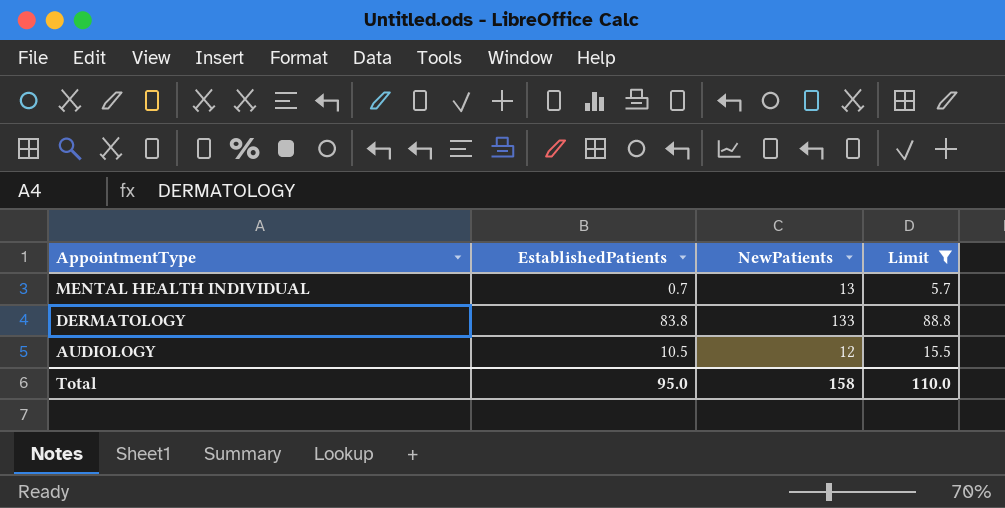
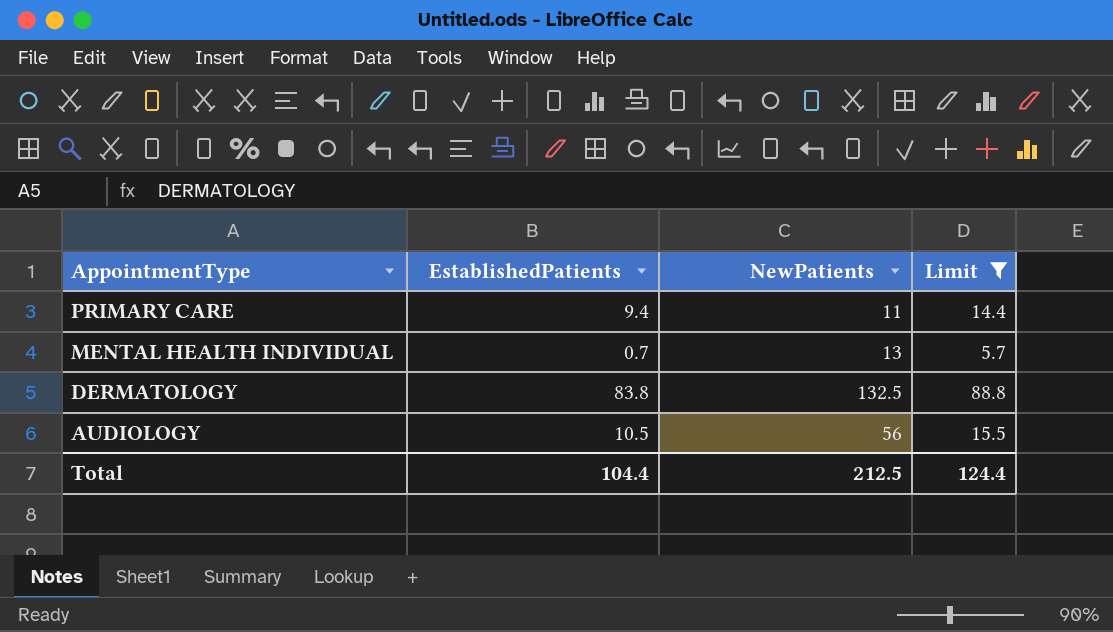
row PRIMARY CARE: none -> 9.4 | 11 | 14.4
DERMATOLOGY | NewPatients: 133 -> 132.5
AUDIOLOGY | NewPatients: 12 -> 56
Total | EstablishedPatients: 95.0 -> 104.4
Total | NewPatients: 158 -> 212.5
Total | Limit: 110.0 -> 124.4

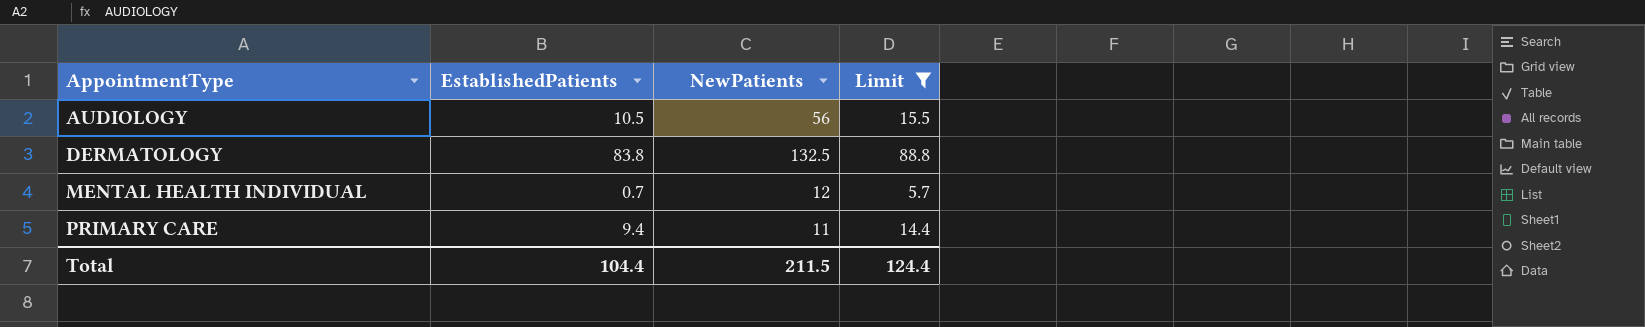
row order: AppointmentType descending -> AppointmentType ascending
MENTAL HEALTH INDIVIDUAL | NewPatients: 13 -> 12
Total | NewPatients: 212.5 -> 211.5

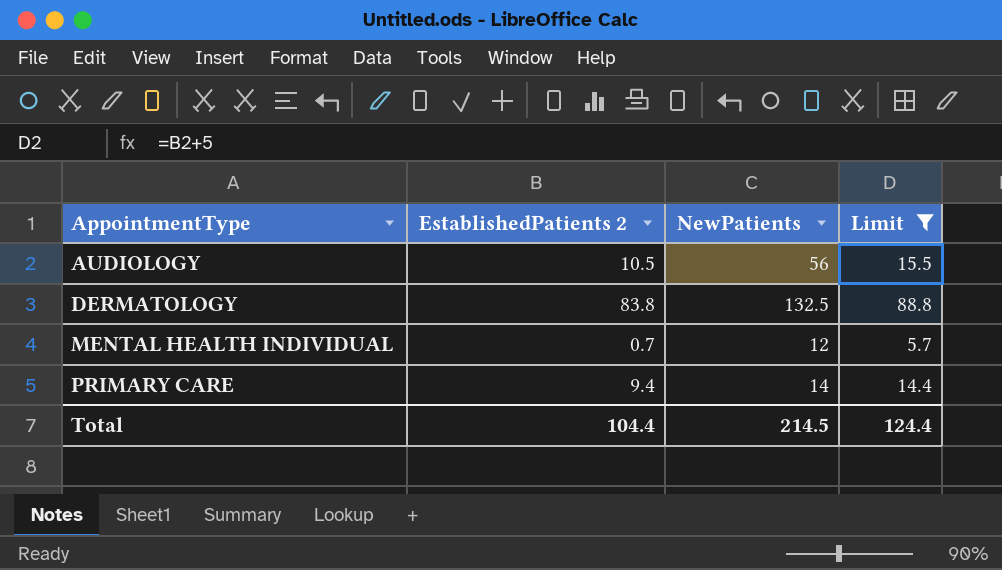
column name: EstablishedPatients -> EstablishedPatients 2
PRIMARY CARE | NewPatients: 11 -> 14
Total | NewPatients: 211.5 -> 214.5

